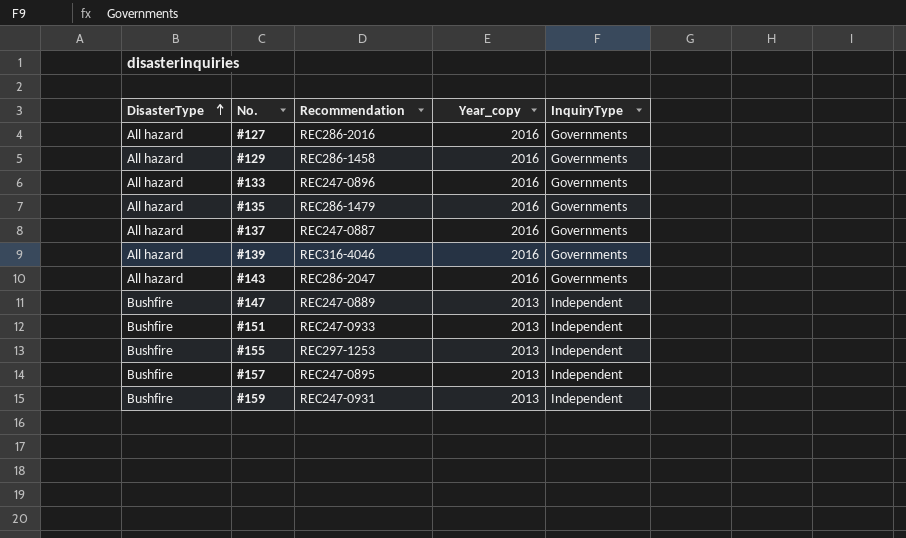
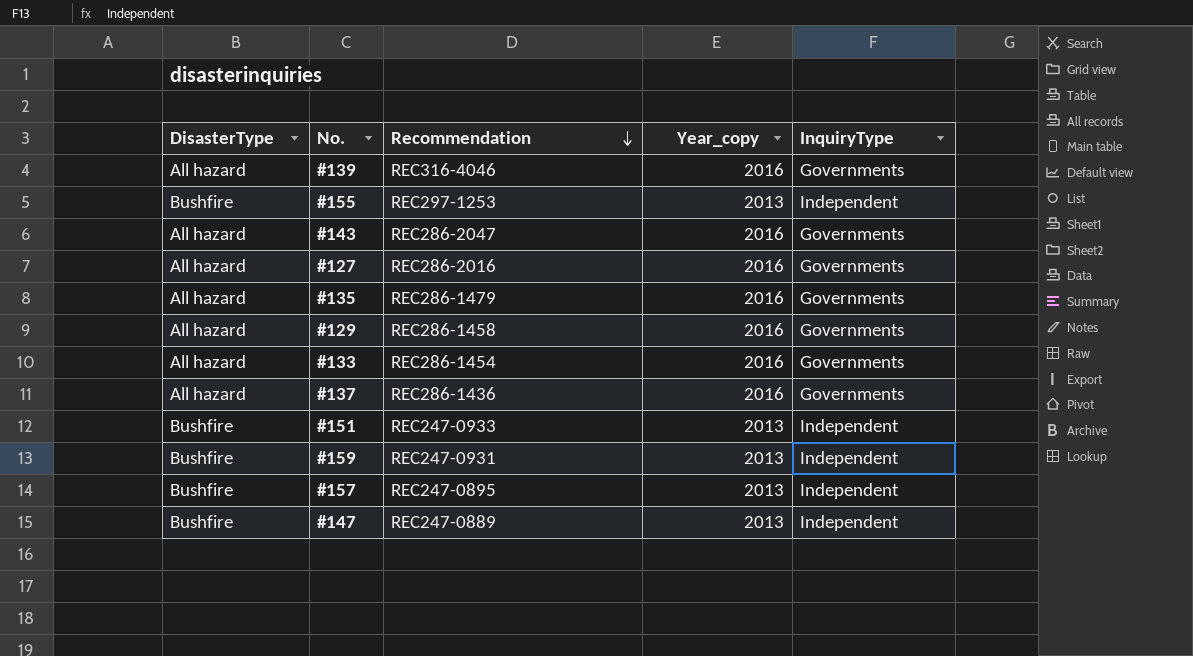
row order: DisasterType ascending -> Recommendation descending
#133 | Recommendation: REC247-0896 -> REC286-1454
#137 | Recommendation: REC247-0887 -> REC286-1436

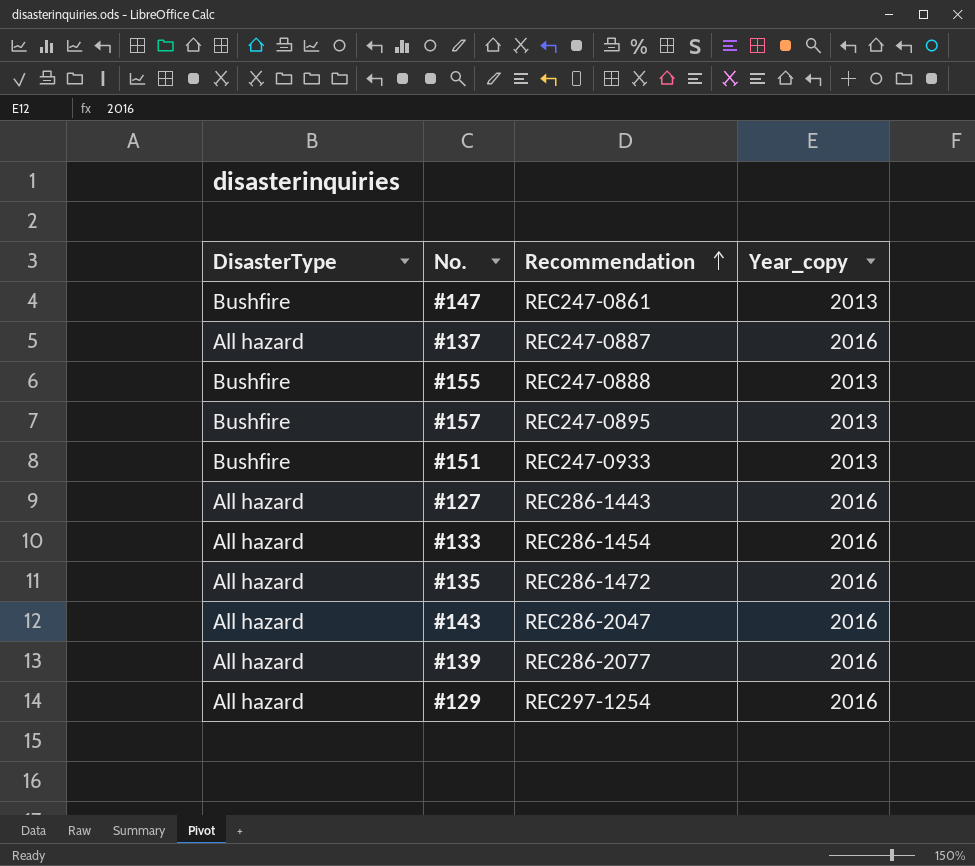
row order: Recommendation descending -> Recommendation ascending
column InquiryType | position: 5 -> none
row #159: Bushfire | REC247-0931 | 2013 | Independent -> none
#147 | Recommendation: REC247-0889 -> REC247-0861
#137 | Recommendation: REC286-1436 -> REC247-0887
#155 | Recommendation: REC297-1253 -> REC247-0888
#127 | Recommendation: REC286-2016 -> REC286-1443
#135 | Recommendation: REC286-1479 -> REC286-1472
#139 | Recommendation: REC316-4046 -> REC286-2077
#129 | Recommendation: REC286-1458 -> REC297-1254

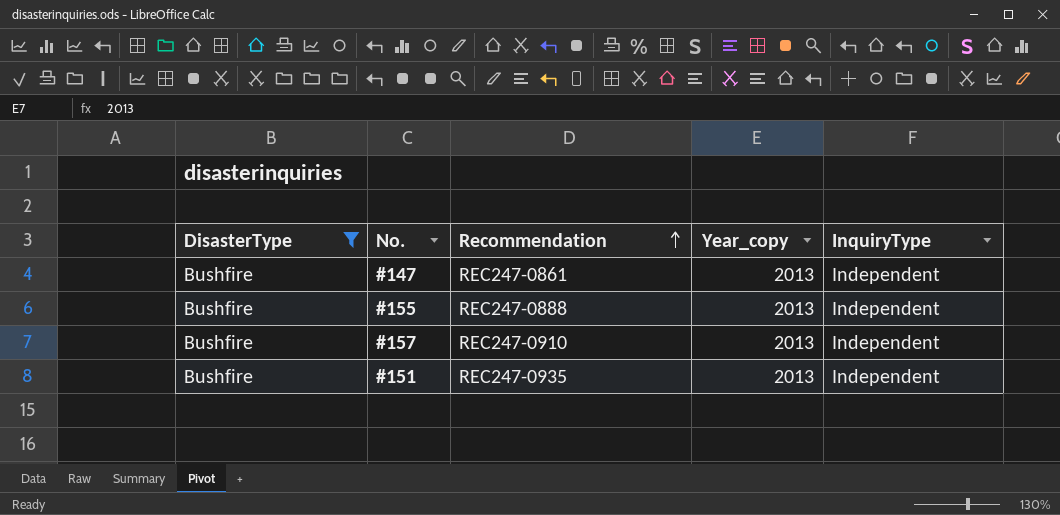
filter: none -> DisasterType = Bushfire
column InquiryType | position: none -> 5
#157 | Recommendation: REC247-0895 -> REC247-0910
#151 | Recommendation: REC247-0933 -> REC247-0935

